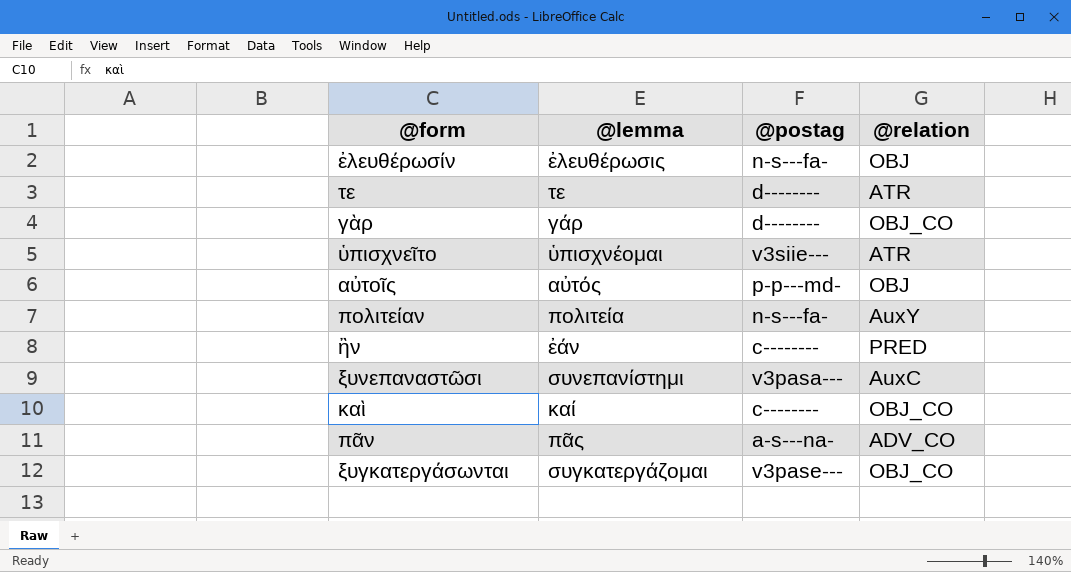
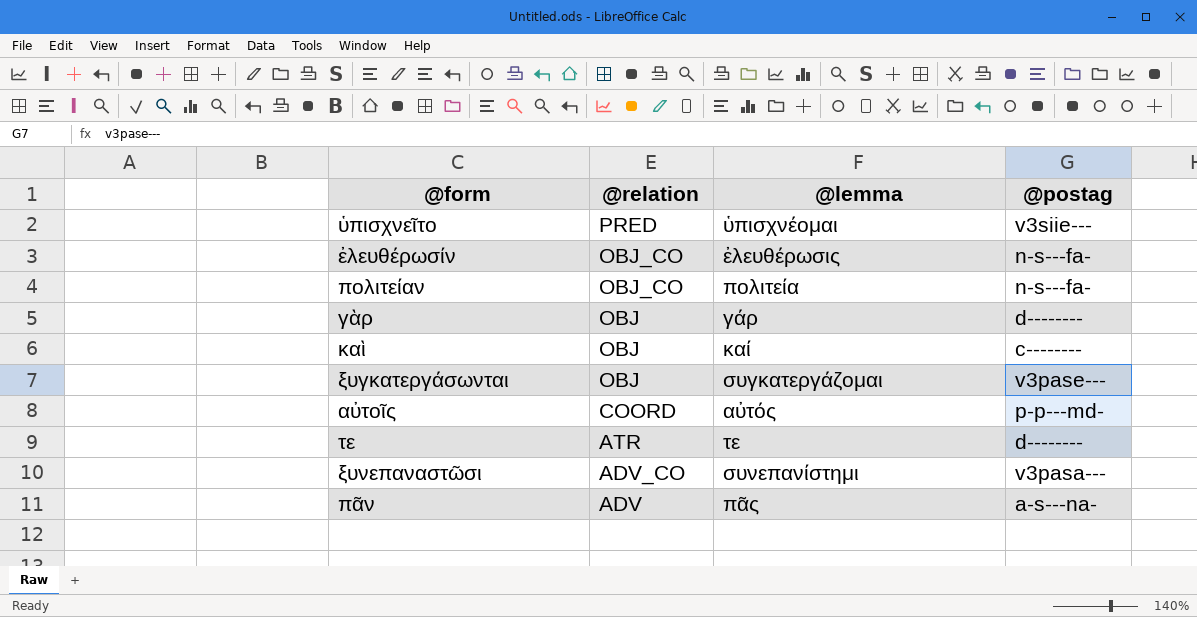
row order: none -> @relation descending
column @relation | position: 4 -> 2
row ἢν: ἐάν | c-------- | PRED -> none
ὑπισχνεῖτο | @relation: ATR -> PRED
ἐλευθέρωσίν | @relation: OBJ -> OBJ_CO
πολιτείαν | @relation: AuxY -> OBJ_CO
γὰρ | @relation: OBJ_CO -> OBJ
καὶ | @relation: OBJ_CO -> OBJ
ξυγκατεργάσωνται | @relation: OBJ_CO -> OBJ
αὐτοῖς | @relation: OBJ -> COORD
ξυνεπαναστῶσι | @relation: AuxC -> ADV_CO
πᾶν | @relation: ADV_CO -> ADV

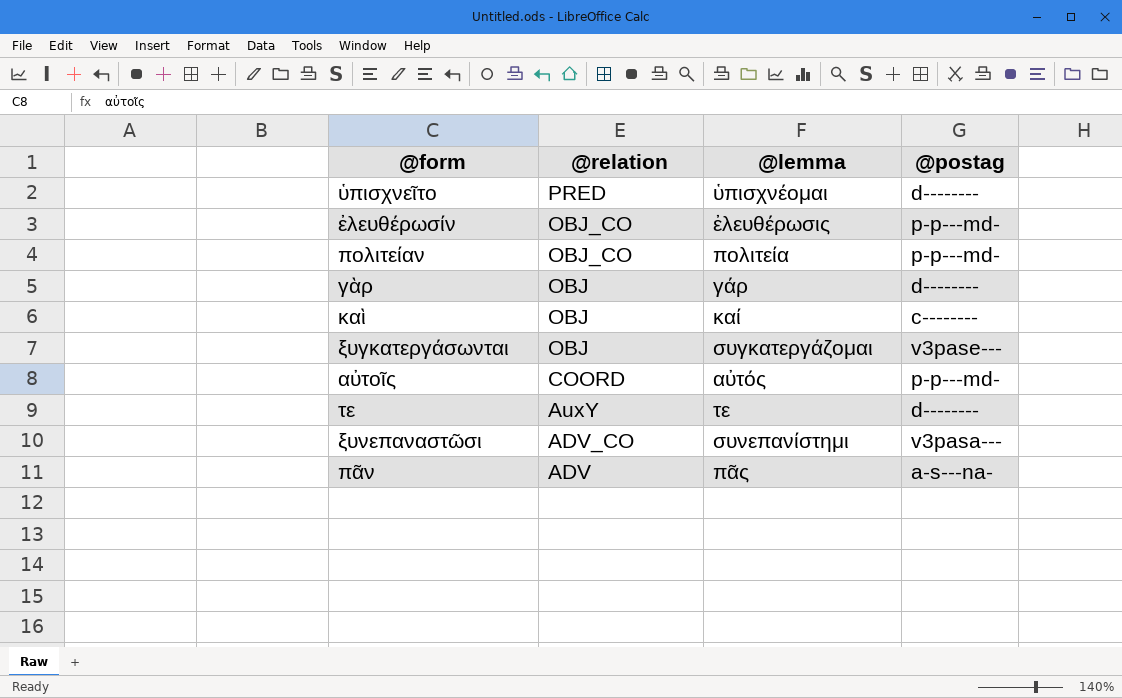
ὑπισχνεῖτο | @postag: v3siie--- -> d--------
ἐλευθέρωσίν | @postag: n-s---fa- -> p-p---md-
πολιτείαν | @postag: n-s---fa- -> p-p---md-
τε | @relation: ATR -> AuxY

